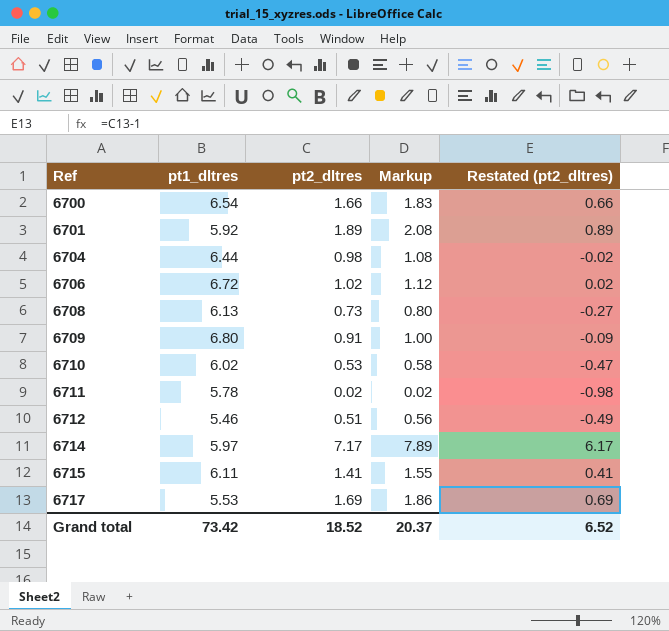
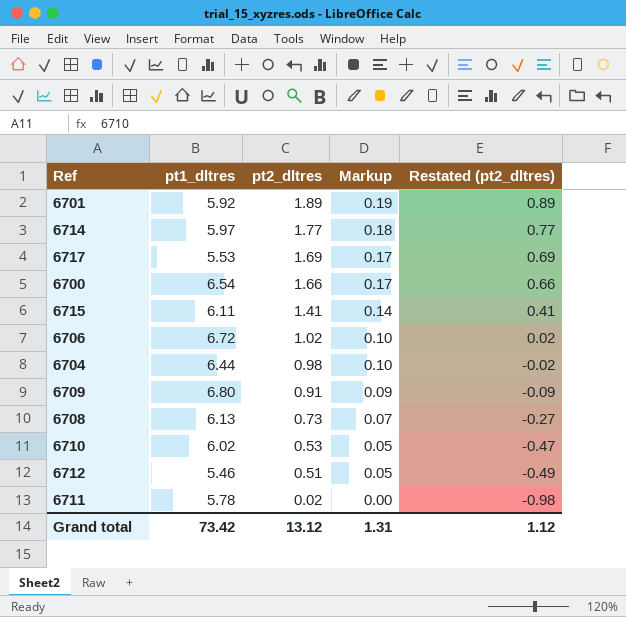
row order: Ref ascending -> pt2_dltres descending
column Markup | formula: [pt2_dltres] * 1.1 -> [pt2_dltres] * 0.1
6714 | pt2_dltres: 7.17 -> 1.77
6714 | Restated (pt2_dltres): 6.17 -> 0.77
Grand total | pt2_dltres: 18.52 -> 13.12
Grand total | Markup: 20.37 -> 1.31
Grand total | Restated (pt2_dltres): 6.52 -> 1.12

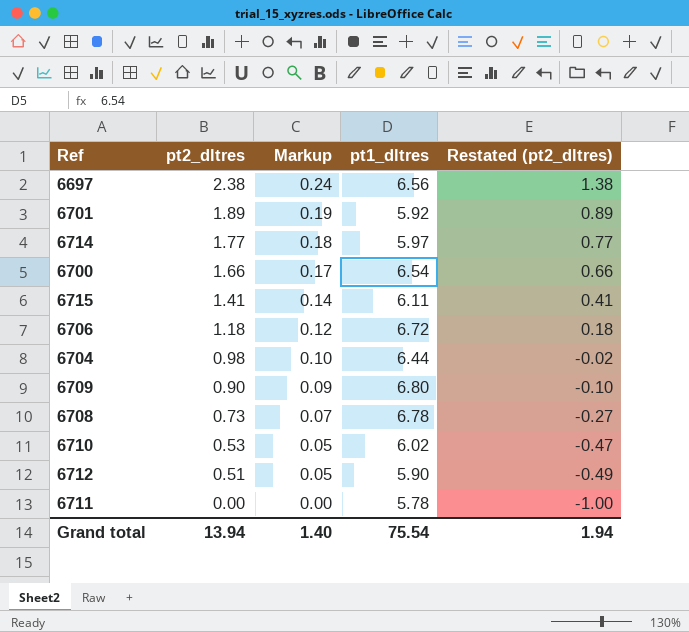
column pt1_dltres | position: 2 -> 4
row 6717: 5.53 | 1.69 | 0.17 | 0.69 -> none
row 6697: none -> 2.38 | 0.24 | 6.56 | 1.38
6706 | pt2_dltres: 1.02 -> 1.18
6706 | Markup: 0.10 -> 0.12
6706 | Restated (pt2_dltres): 0.02 -> 0.18
6709 | pt2_dltres: 0.91 -> 0.90
6709 | Restated (pt2_dltres): -0.09 -> -0.10
6708 | pt1_dltres: 6.13 -> 6.78
6712 | pt1_dltres: 5.46 -> 5.90
6711 | pt2_dltres: 0.02 -> 0.00
6711 | Restated (pt2_dltres): -0.98 -> -1.00
Grand total | pt2_dltres: 13.12 -> 13.94
Grand total | Markup: 1.31 -> 1.40
Grand total | pt1_dltres: 73.42 -> 75.54
Grand total | Restated (pt2_dltres): 1.12 -> 1.94

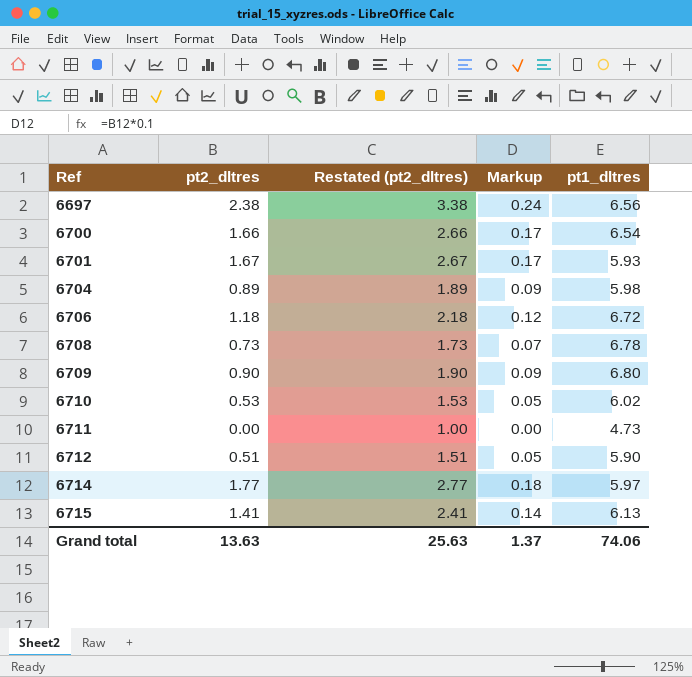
row order: pt2_dltres descending -> Ref ascending
column Restated (pt2_dltres) | formula: [pt2_dltres] - 1 -> [pt2_dltres] + 1
column Restated (pt2_dltres) | position: 5 -> 3
6701 | pt2_dltres: 1.89 -> 1.67
6701 | Markup: 0.19 -> 0.17
6701 | pt1_dltres: 5.92 -> 5.93
6704 | pt2_dltres: 0.98 -> 0.89
6704 | Markup: 0.10 -> 0.09
6704 | pt1_dltres: 6.44 -> 5.98
6711 | pt1_dltres: 5.78 -> 4.73
6715 | pt1_dltres: 6.11 -> 6.13
Grand total | pt2_dltres: 13.94 -> 13.63
Grand total | Restated (pt2_dltres): 1.94 -> 25.63
Grand total | Markup: 1.40 -> 1.37
Grand total | pt1_dltres: 75.54 -> 74.06

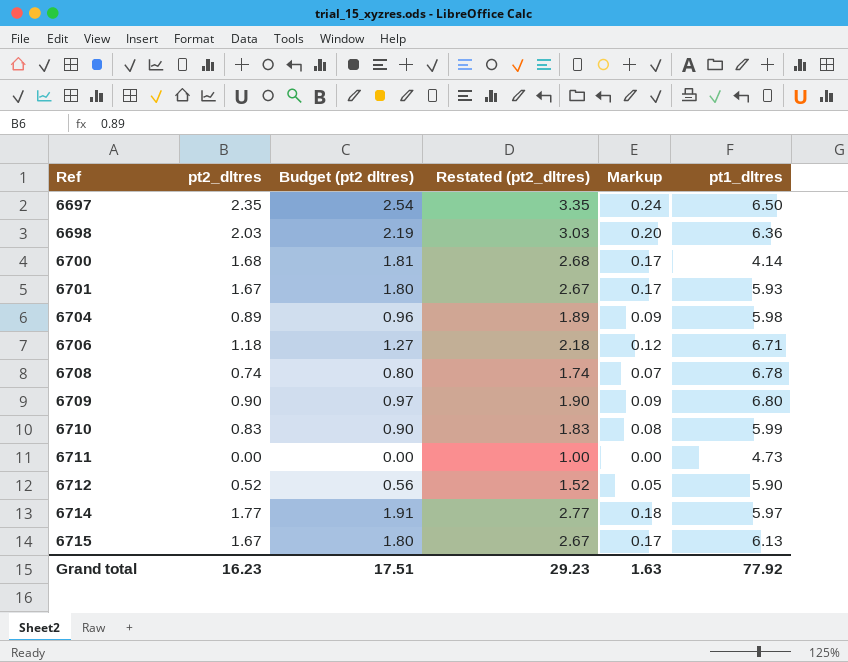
column Budget (pt2 dltres) | formula: none -> [pt2_dltres] * 1.08
6697 | pt2_dltres: 2.38 -> 2.35
6697 | Restated (pt2_dltres): 3.38 -> 3.35
6697 | pt1_dltres: 6.56 -> 6.50
row 6698: none -> 2.03 | 2.19 | 3.03 | 0.20 | 6.36
6700 | pt2_dltres: 1.66 -> 1.68
6700 | Restated (pt2_dltres): 2.66 -> 2.68
6700 | pt1_dltres: 6.54 -> 4.14
6706 | pt1_dltres: 6.72 -> 6.71
6708 | pt2_dltres: 0.73 -> 0.74
6708 | Restated (pt2_dltres): 1.73 -> 1.74
6710 | pt2_dltres: 0.53 -> 0.83
6710 | Restated (pt2_dltres): 1.53 -> 1.83
6710 | Markup: 0.05 -> 0.08
6710 | pt1_dltres: 6.02 -> 5.99
6712 | pt2_dltres: 0.51 -> 0.52
6712 | Restated (pt2_dltres): 1.51 -> 1.52
6715 | pt2_dltres: 1.41 -> 1.67
6715 | Restated (pt2_dltres): 2.41 -> 2.67
6715 | Markup: 0.14 -> 0.17
Grand total | pt2_dltres: 13.63 -> 16.23
Grand total | Restated (pt2_dltres): 25.63 -> 29.23
Grand total | Markup: 1.37 -> 1.63
Grand total | pt1_dltres: 74.06 -> 77.92

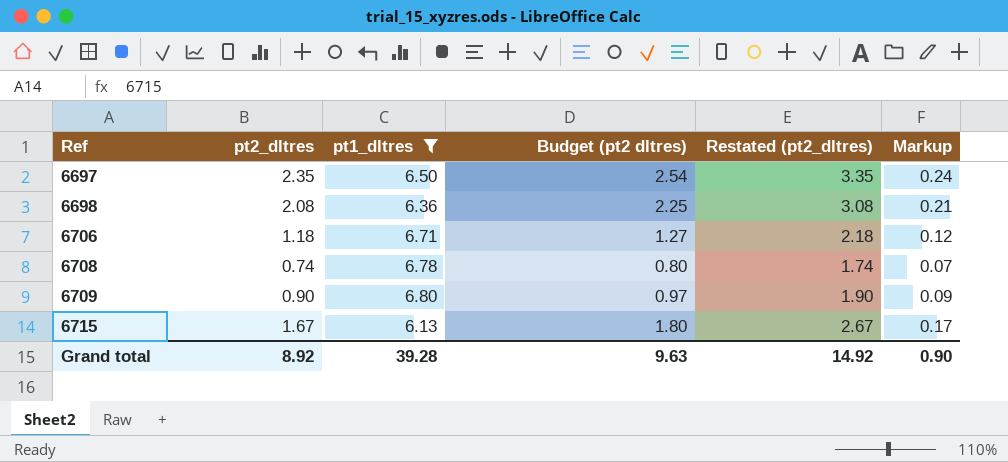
filter: none -> pt1_dltres >= 6.13
column pt1_dltres | position: 6 -> 3
6698 | pt2_dltres: 2.03 -> 2.08
6698 | Budget (pt2 dltres): 2.19 -> 2.25
6698 | Restated (pt2_dltres): 3.03 -> 3.08
6698 | Markup: 0.20 -> 0.21
Grand total | pt2_dltres: 16.23 -> 8.92
Grand total | pt1_dltres: 77.92 -> 39.28
Grand total | Budget (pt2 dltres): 17.51 -> 9.63
Grand total | Restated (pt2_dltres): 29.23 -> 14.92
Grand total | Markup: 1.63 -> 0.90

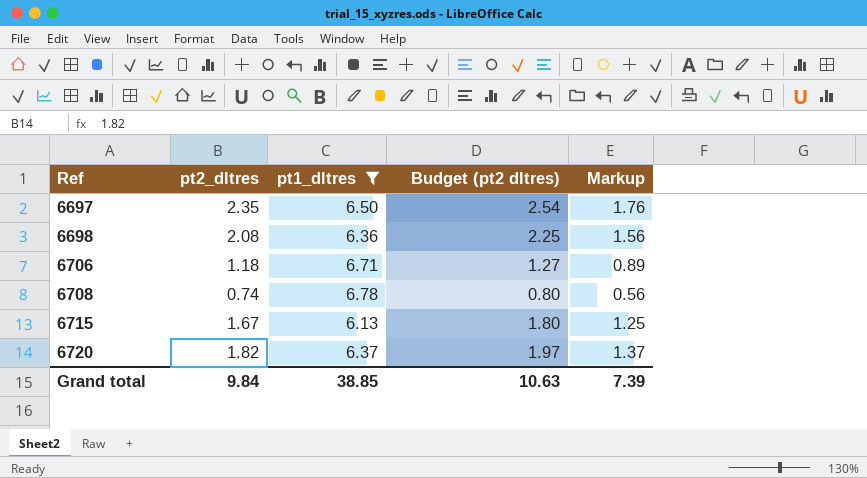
column Restated (pt2_dltres) | formula: [pt2_dltres] + 1 -> none
column Markup | formula: [pt2_dltres] * 0.1 -> [pt2_dltres] * 0.75
row 6709: 0.90 | 6.80 | 0.97 | 1.90 | 0.09 -> none
row 6720: none -> 1.82 | 6.37 | 1.97 | 1.37
Grand total | pt2_dltres: 8.92 -> 9.84
Grand total | pt1_dltres: 39.28 -> 38.85
Grand total | Budget (pt2 dltres): 9.63 -> 10.63
Grand total | Markup: 0.90 -> 7.39

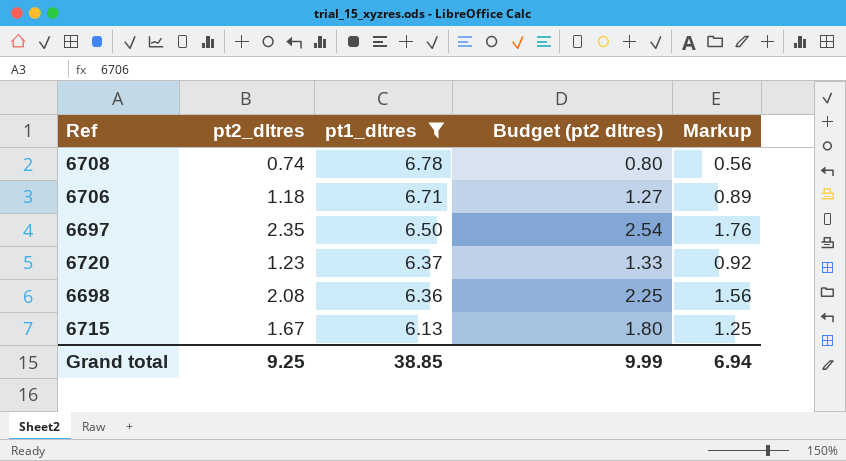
row order: Ref ascending -> pt1_dltres descending
6720 | pt2_dltres: 1.82 -> 1.23
6720 | Budget (pt2 dltres): 1.97 -> 1.33
6720 | Markup: 1.37 -> 0.92
Grand total | pt2_dltres: 9.84 -> 9.25
Grand total | Budget (pt2 dltres): 10.63 -> 9.99
Grand total | Markup: 7.39 -> 6.94

